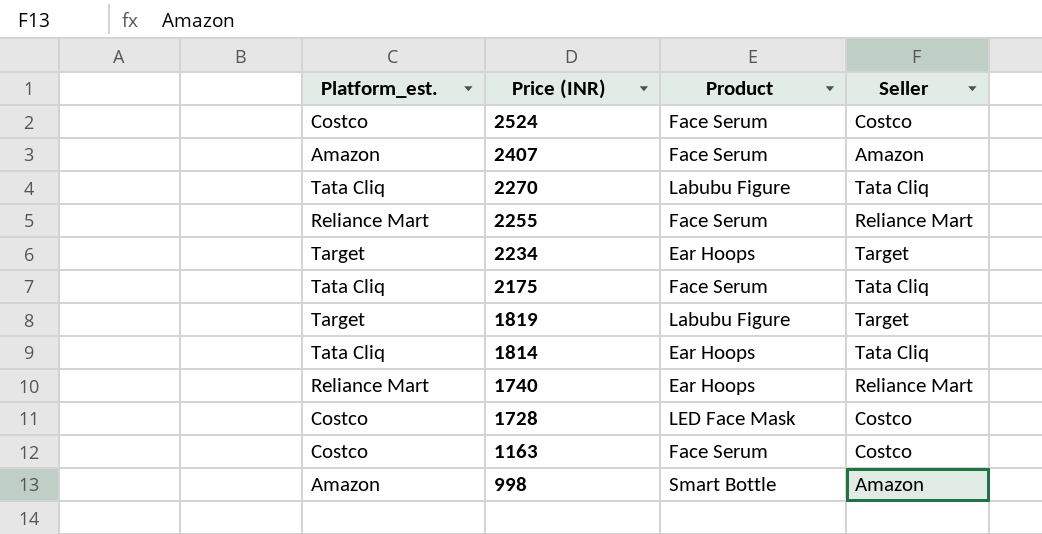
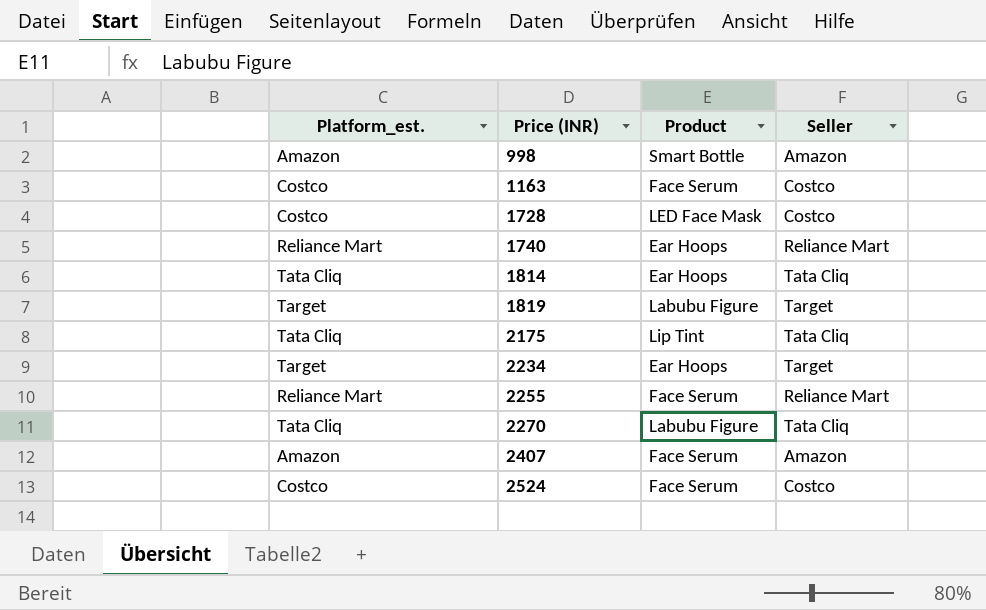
row order: Price (INR) descending -> Price (INR) ascending
2175 | Product: Face Serum -> Lip Tint

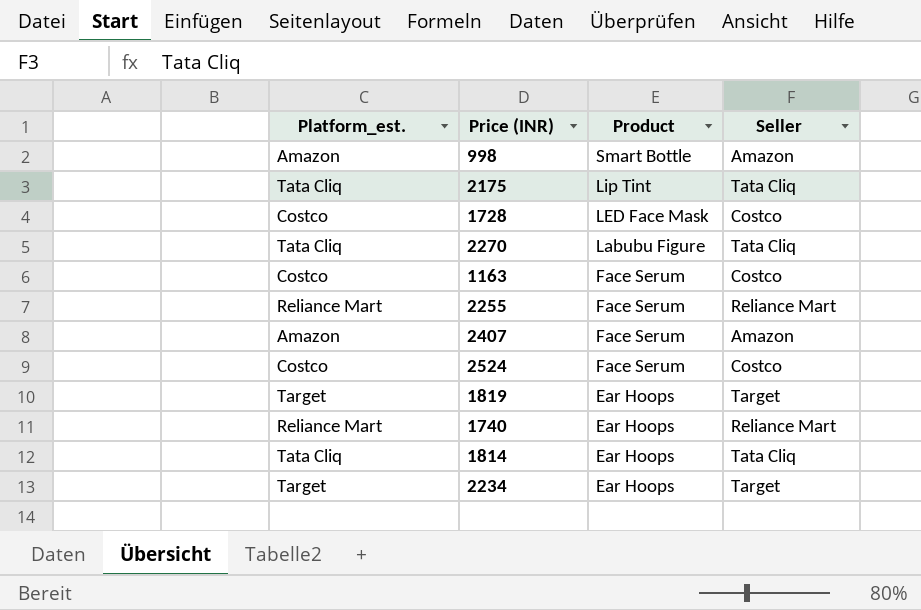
row order: Price (INR) ascending -> Product descending
1819 | Product: Labubu Figure -> Ear Hoops

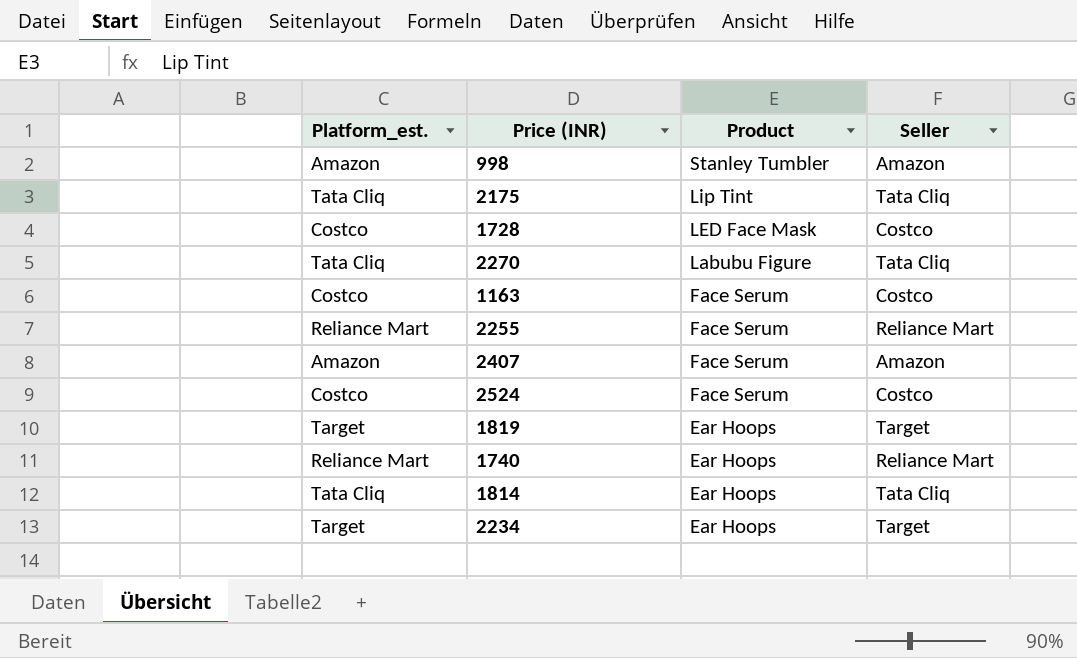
998 | Product: Smart Bottle -> Stanley Tumbler

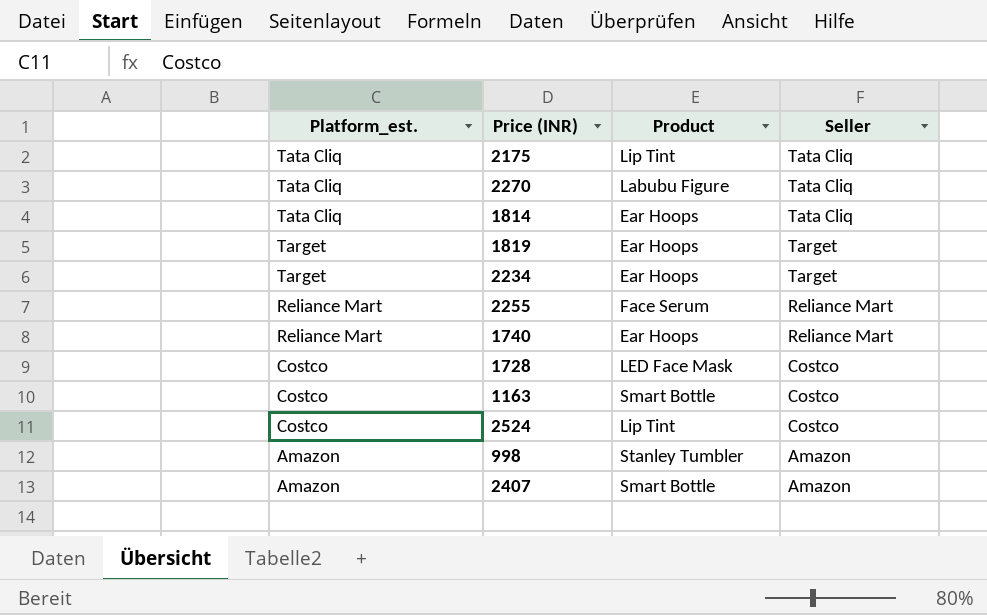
row order: Product descending -> Platform_est. descending
1163 | Product: Face Serum -> Smart Bottle
2524 | Product: Face Serum -> Lip Tint
2407 | Product: Face Serum -> Smart Bottle

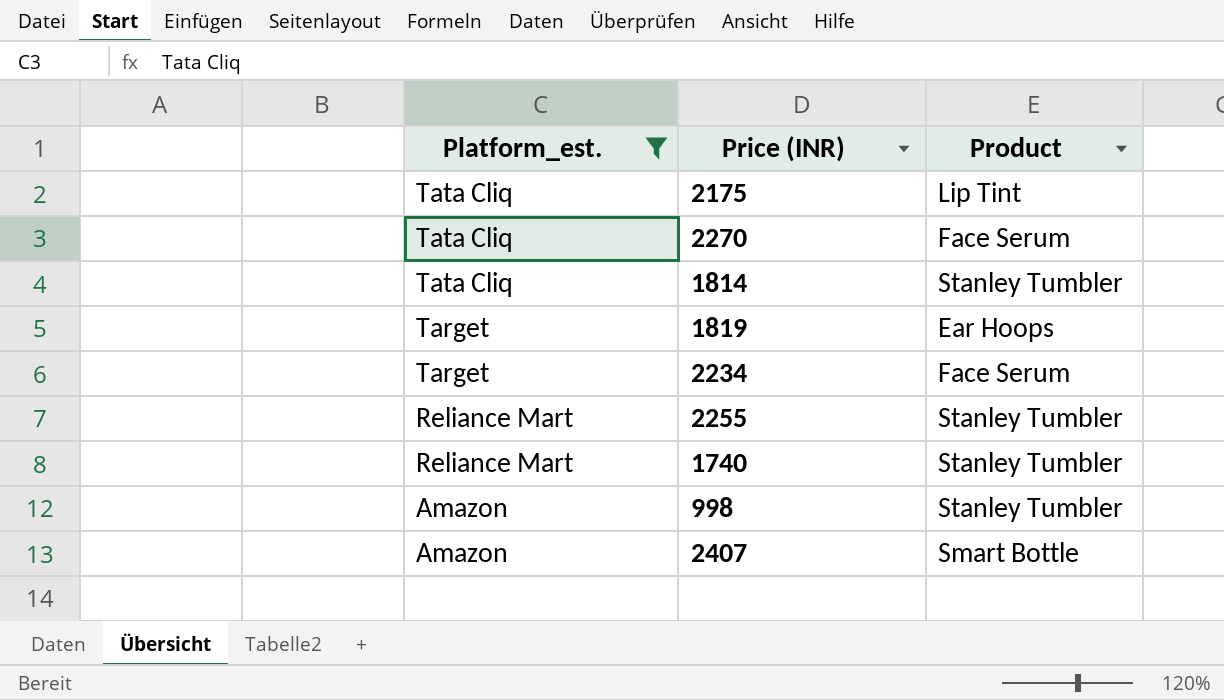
filter: none -> Platform_est. != Costco
column Seller | position: 4 -> none
2270 | Product: Labubu Figure -> Face Serum
1814 | Product: Ear Hoops -> Stanley Tumbler
2234 | Product: Ear Hoops -> Face Serum
2255 | Product: Face Serum -> Stanley Tumbler
1740 | Product: Ear Hoops -> Stanley Tumbler

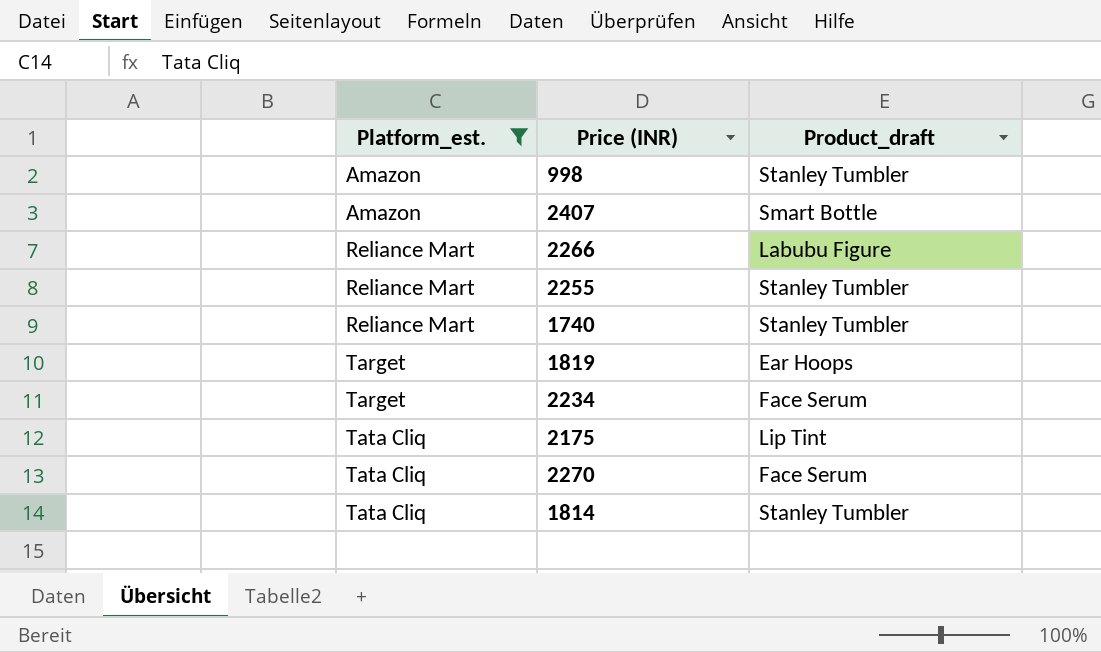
row order: Platform_est. descending -> Platform_est. ascending
column name: Product -> Product_draft
row 2266: none -> Reliance Mart | Labubu Figure

